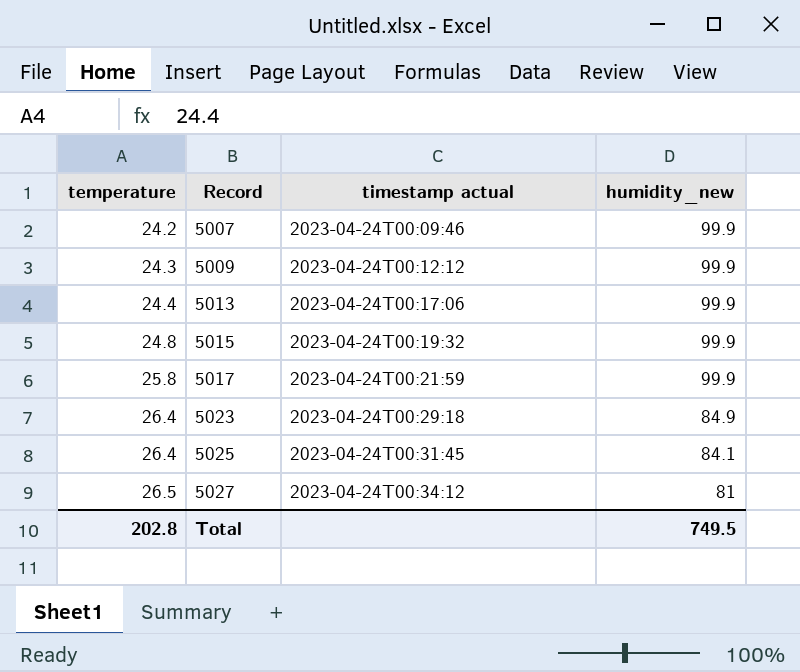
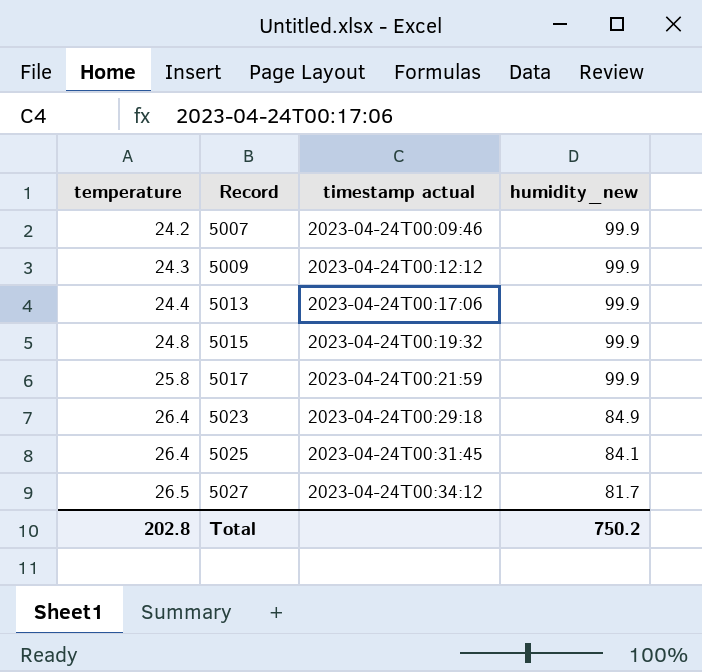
5027 | humidity_new: 81 -> 81.7
Total | humidity_new: 749.5 -> 750.2

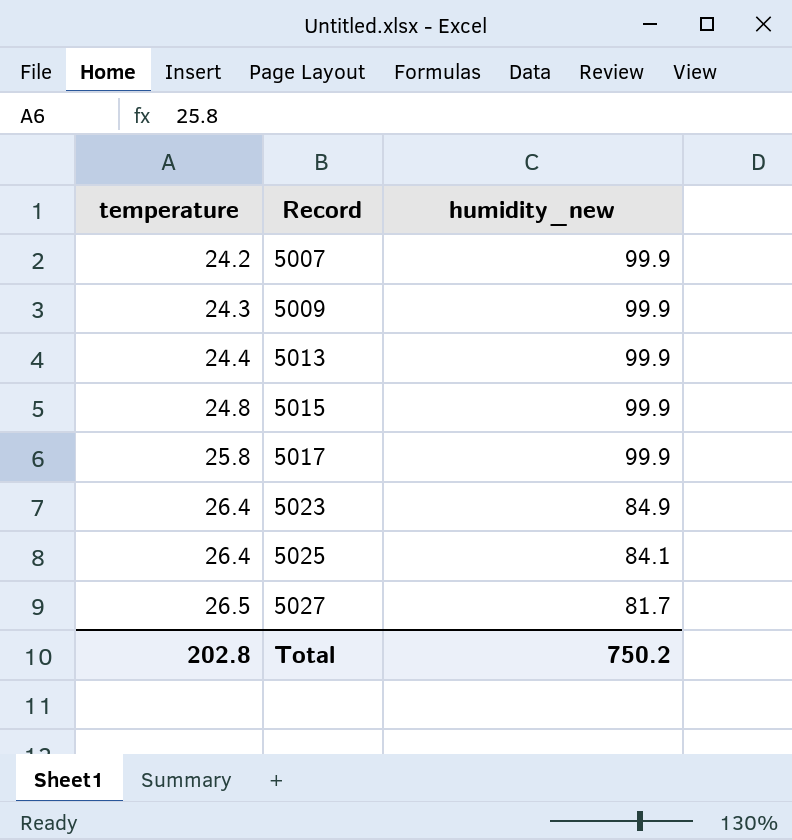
column timestamp actual | position: 3 -> none

